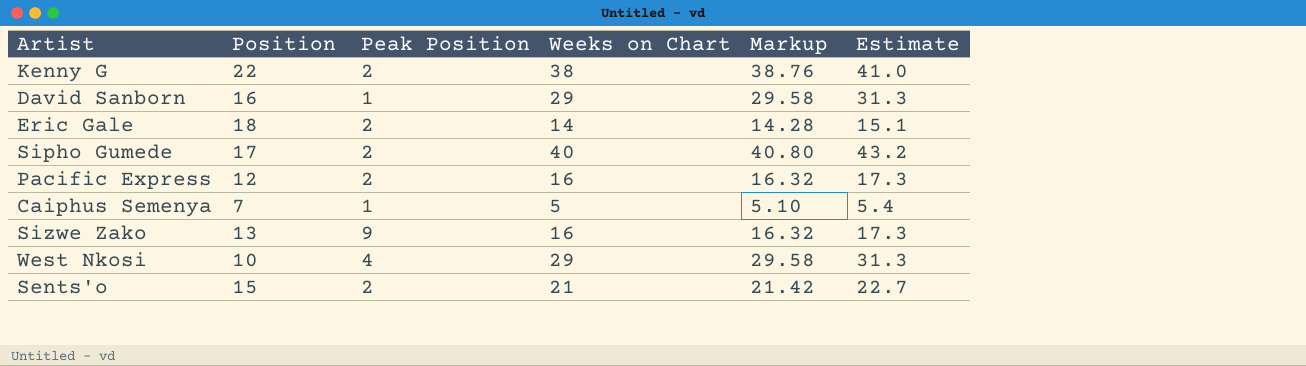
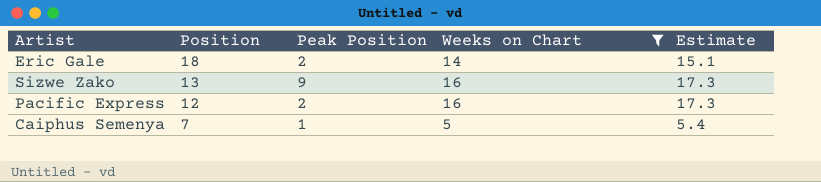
filter: none -> Weeks on Chart <= 16
row order: none -> Position descending
column Markup | formula: [Weeks on Chart] * 1.02 -> none

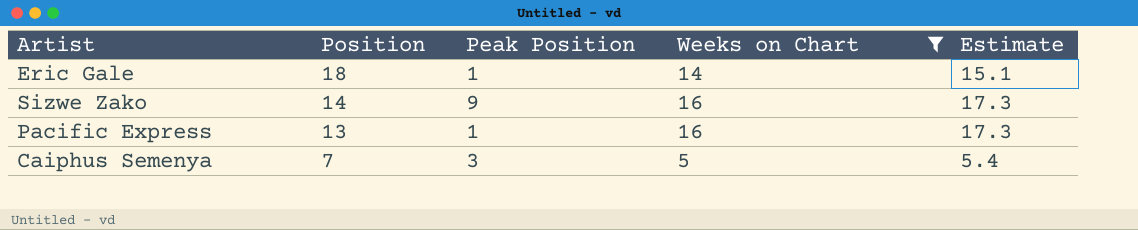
Eric Gale | Peak Position: 2 -> 1
Sizwe Zako | Position: 13 -> 14
Pacific Express | Position: 12 -> 13
Pacific Express | Peak Position: 2 -> 1
Caiphus Semenya | Peak Position: 1 -> 3

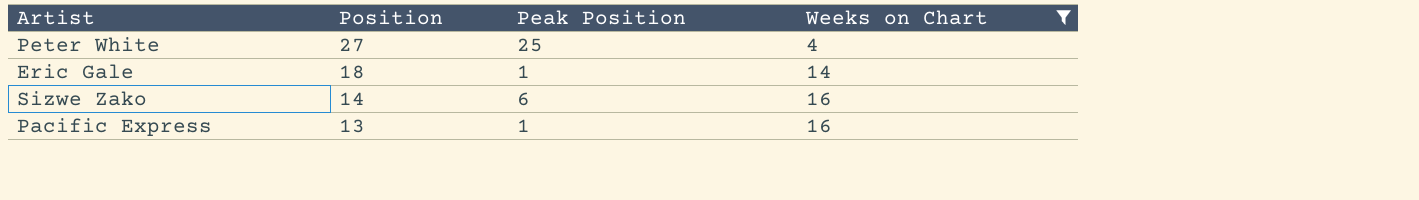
column Estimate | formula: [Weeks on Chart] * 1.08 -> none
row Caiphus Semenya: 7 | 3 | 5 | 5.4 -> none
row Peter White: none -> 27 | 25 | 4
Sizwe Zako | Peak Position: 9 -> 6

